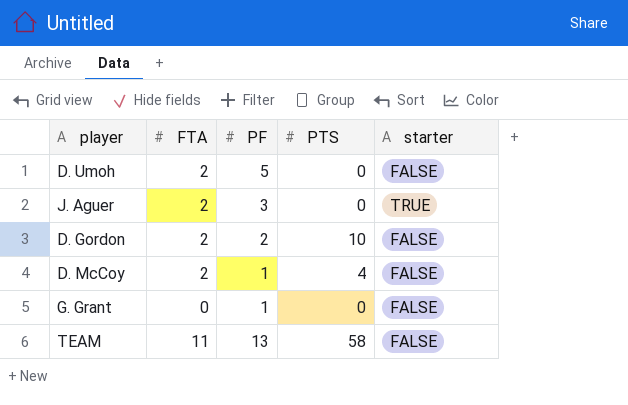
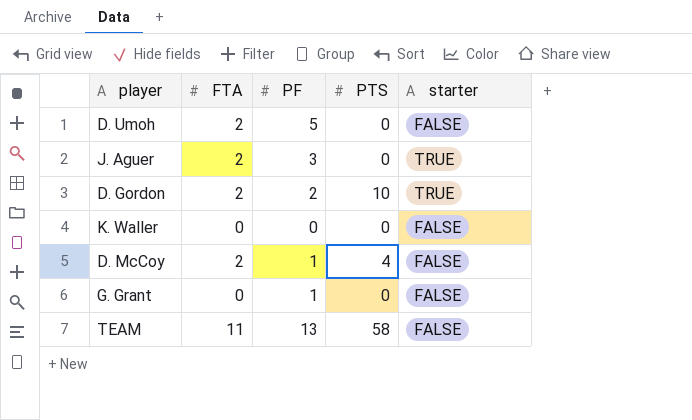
D. Gordon | starter: FALSE -> TRUE
row K. Waller: none -> 0 | 0 | 0 | FALSE

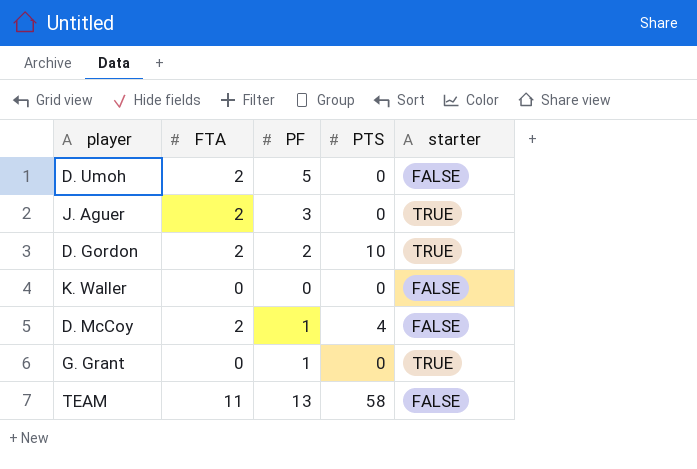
G. Grant | starter: FALSE -> TRUE

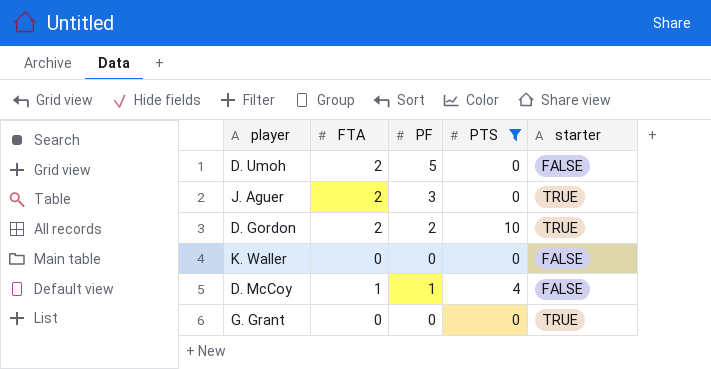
filter: none -> PTS != 58
D. McCoy | FTA: 2 -> 1
G. Grant | PF: 1 -> 0

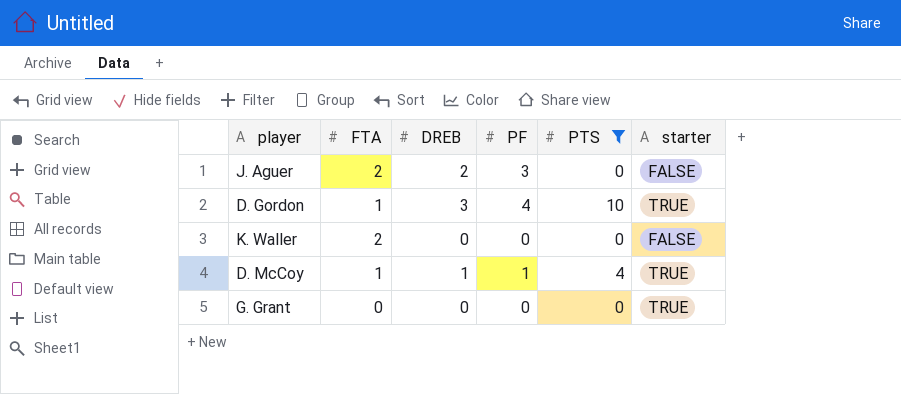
column DREB | position: none -> 3
row D. Umoh: 2 | 5 | 0 | FALSE -> none
J. Aguer | starter: TRUE -> FALSE
D. Gordon | FTA: 2 -> 1
D. Gordon | PF: 2 -> 4
K. Waller | FTA: 0 -> 2
D. McCoy | starter: FALSE -> TRUE

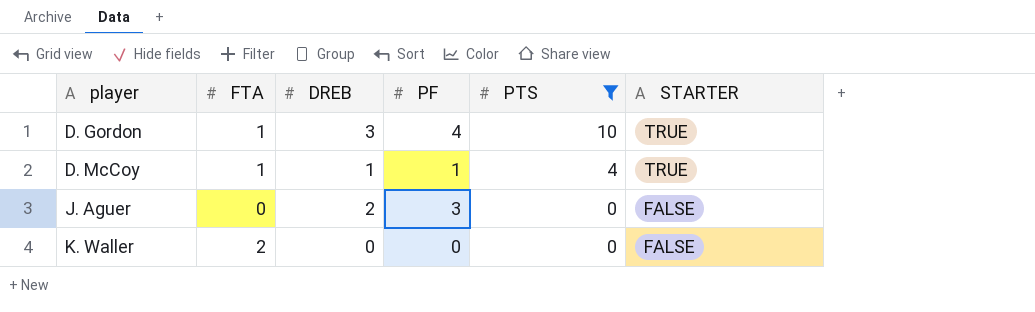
row order: none -> player ascending
column name: starter -> STARTER
row G. Grant: 0 | 0 | 0 | 0 | TRUE -> none
J. Aguer | FTA: 2 -> 0

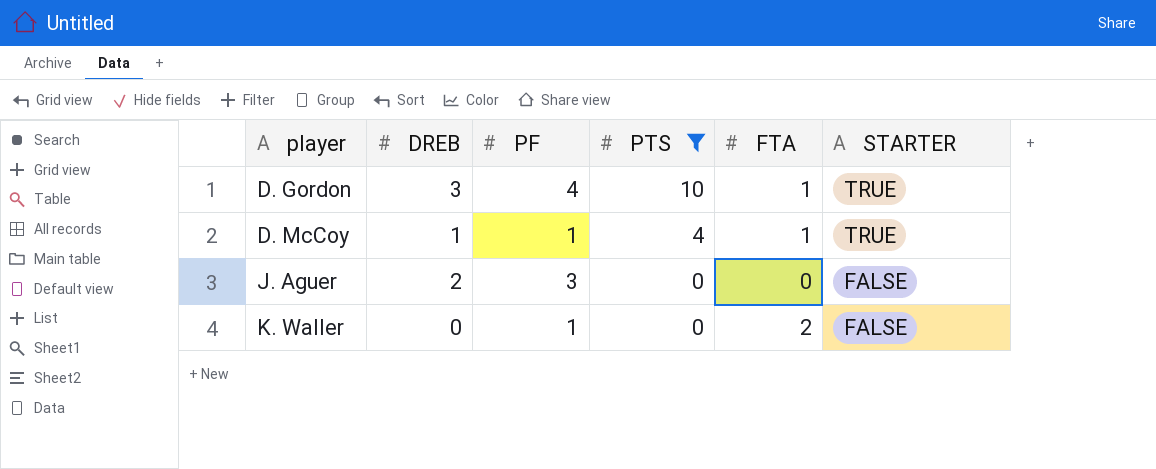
column FTA | position: 2 -> 5
K. Waller | PF: 0 -> 1

